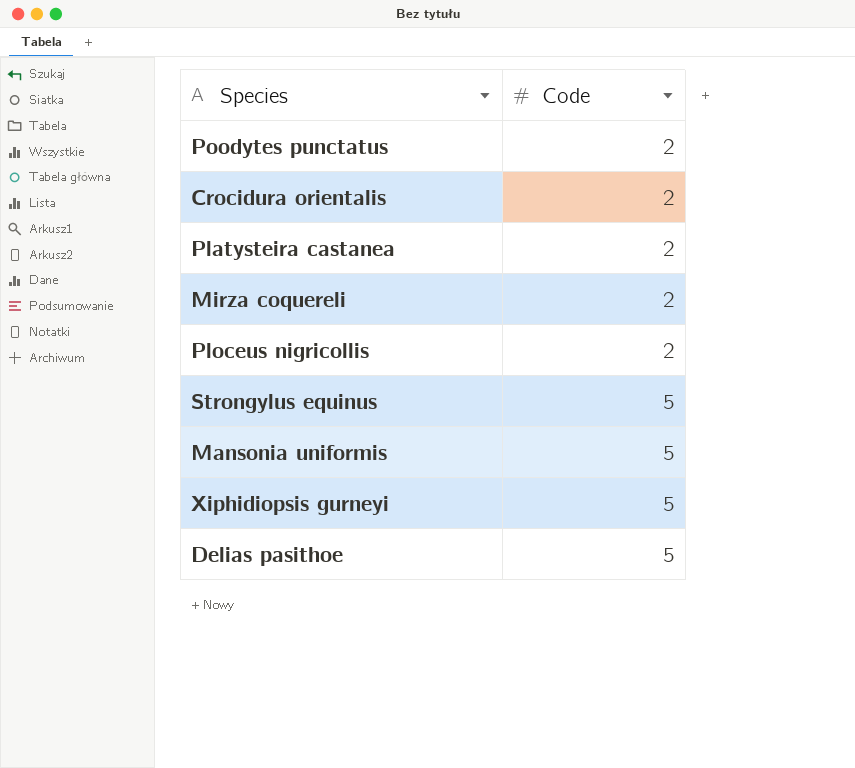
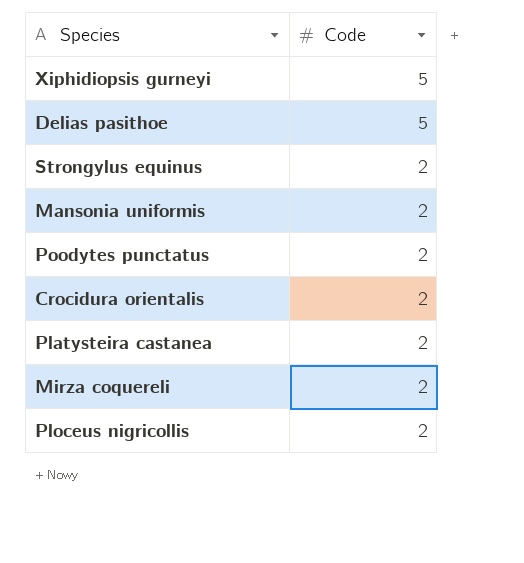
row order: Code ascending -> Code descending
Strongylus equinus | Code: 5 -> 2
Mansonia uniformis | Code: 5 -> 2

